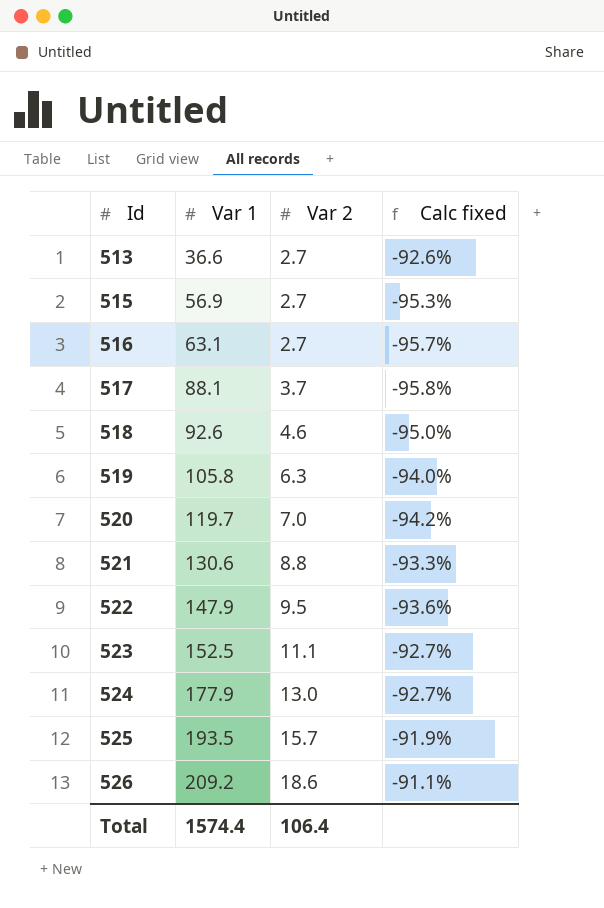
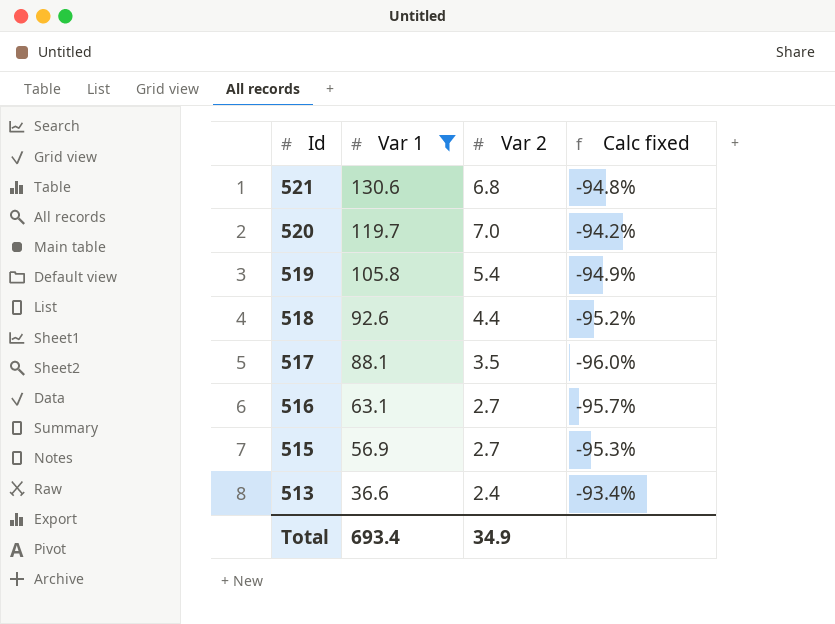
filter: none -> Var 1 <= 130.6
row order: Id ascending -> Id descending
521 | Var 2: 8.8 -> 6.8
521 | Calc fixed: -93.3% -> -94.8%
519 | Var 2: 6.3 -> 5.4
519 | Calc fixed: -94.0% -> -94.9%
518 | Var 2: 4.6 -> 4.4
518 | Calc fixed: -95.0% -> -95.2%
517 | Var 2: 3.7 -> 3.5
517 | Calc fixed: -95.8% -> -96.0%
513 | Var 2: 2.7 -> 2.4
513 | Calc fixed: -92.6% -> -93.4%
Total | Var 1: 1574.4 -> 693.4
Total | Var 2: 106.4 -> 34.9

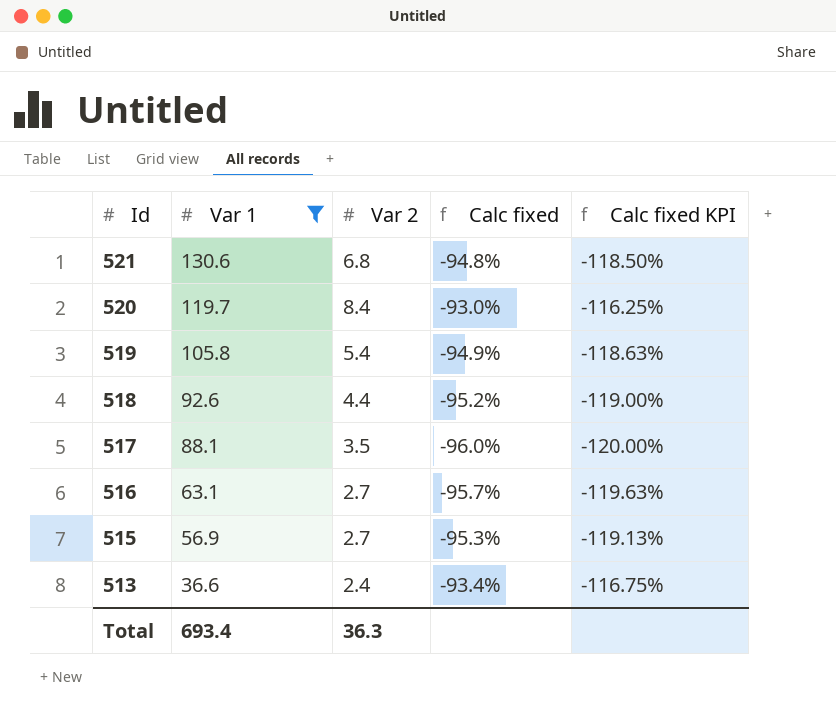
column Calc fixed KPI | formula: none -> [Calc fixed] * 1.25
520 | Var 2: 7.0 -> 8.4
520 | Calc fixed: -94.2% -> -93.0%
Total | Var 2: 34.9 -> 36.3

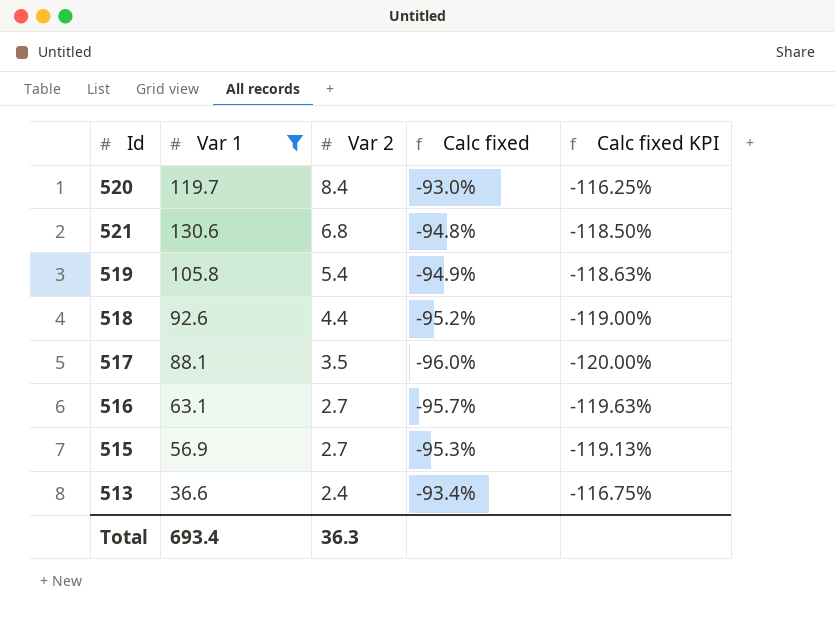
row order: Id descending -> Var 2 descending

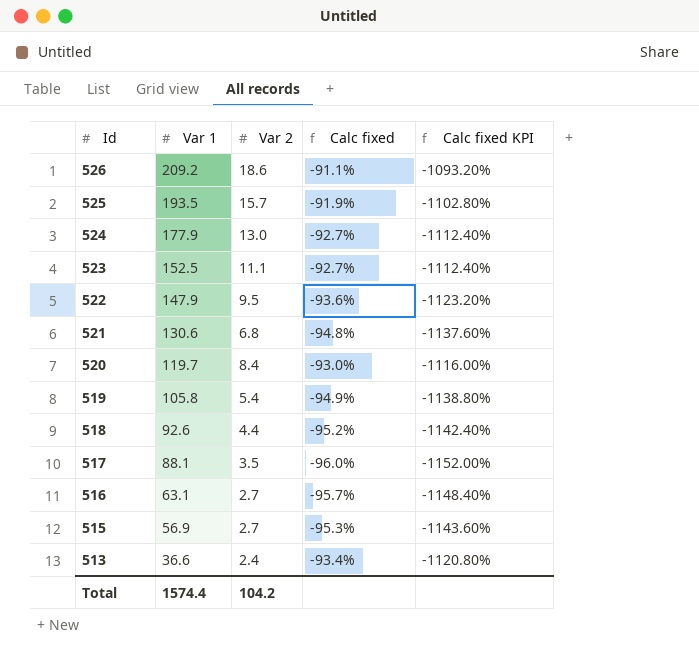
filter: Var 1 <= 130.6 -> none
row order: Var 2 descending -> Id descending
column Calc fixed KPI | formula: [Calc fixed] * 1.25 -> [Calc fixed] * 12
Total | Var 1: 693.4 -> 1574.4
Total | Var 2: 36.3 -> 104.2

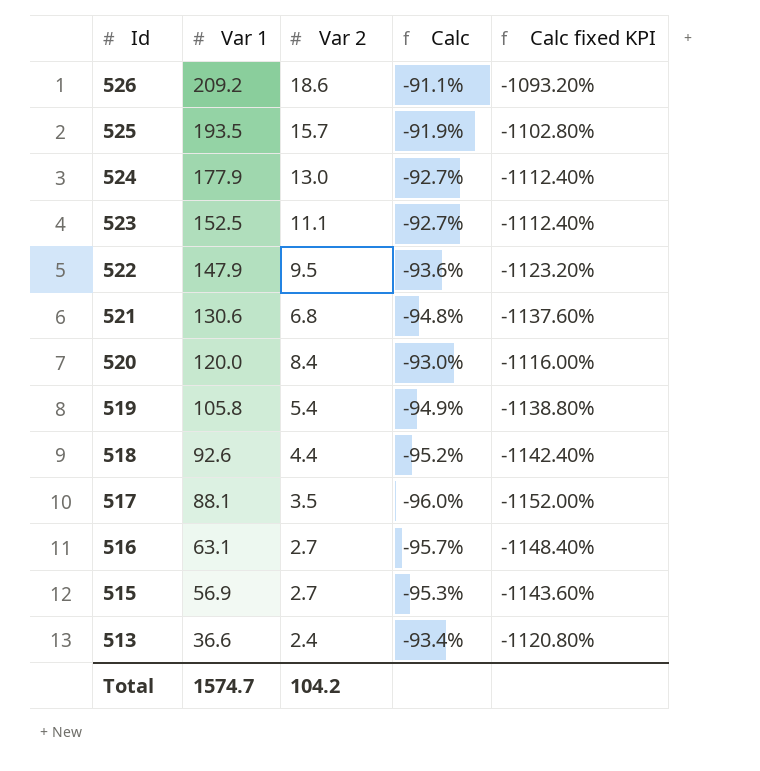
column name: Calc fixed -> Calc
520 | Var 1: 119.7 -> 120.0
Total | Var 1: 1574.4 -> 1574.7

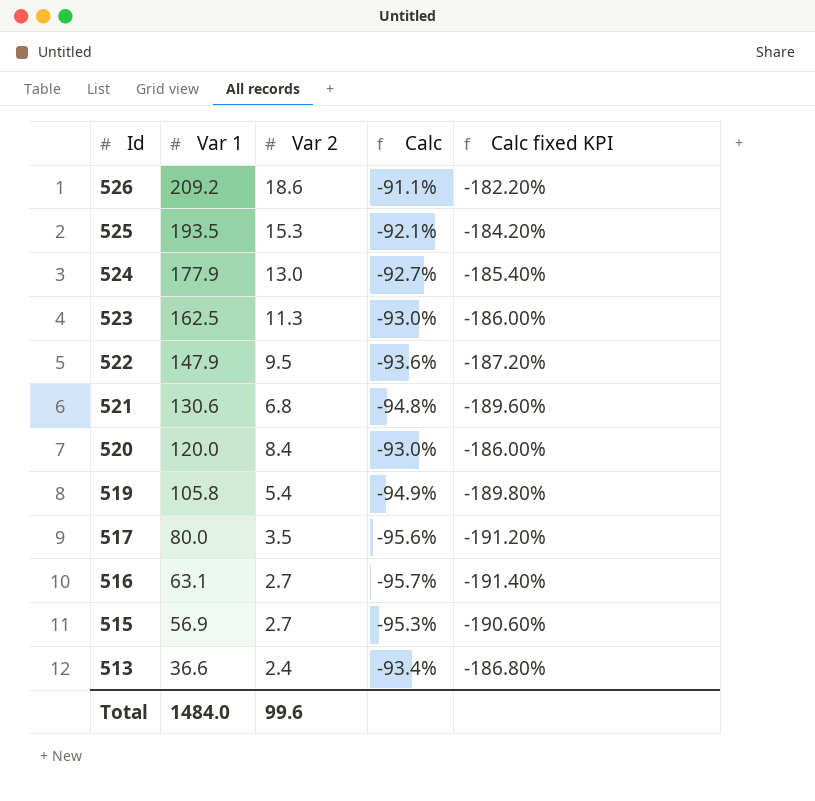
column Calc fixed KPI | formula: [Calc] * 12 -> [Calc] * 2
row 518: 92.6 | 4.4 | -95.2% | -1142.40% -> none
525 | Var 2: 15.7 -> 15.3
525 | Calc: -91.9% -> -92.1%
523 | Var 1: 152.5 -> 162.5
523 | Var 2: 11.1 -> 11.3
523 | Calc: -92.7% -> -93.0%
517 | Var 1: 88.1 -> 80.0
517 | Calc: -96.0% -> -95.6%
Total | Var 1: 1574.7 -> 1484.0
Total | Var 2: 104.2 -> 99.6

